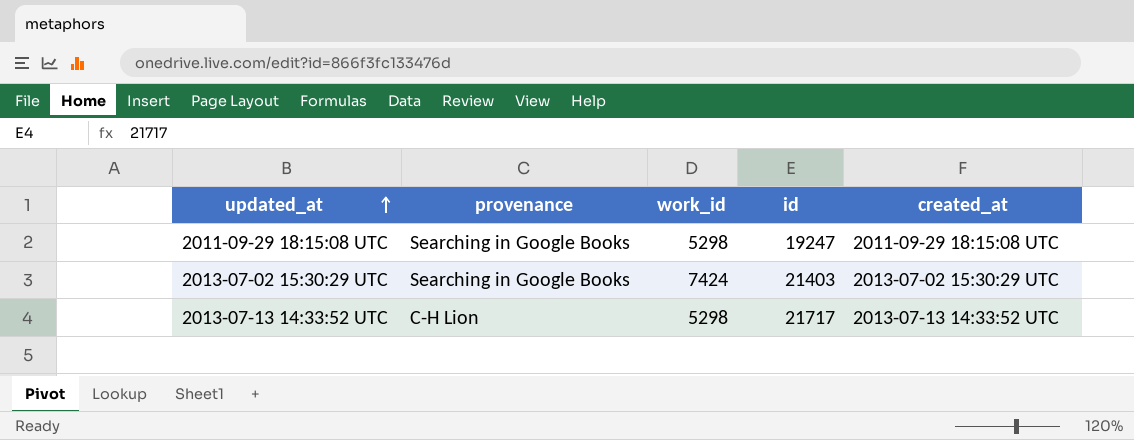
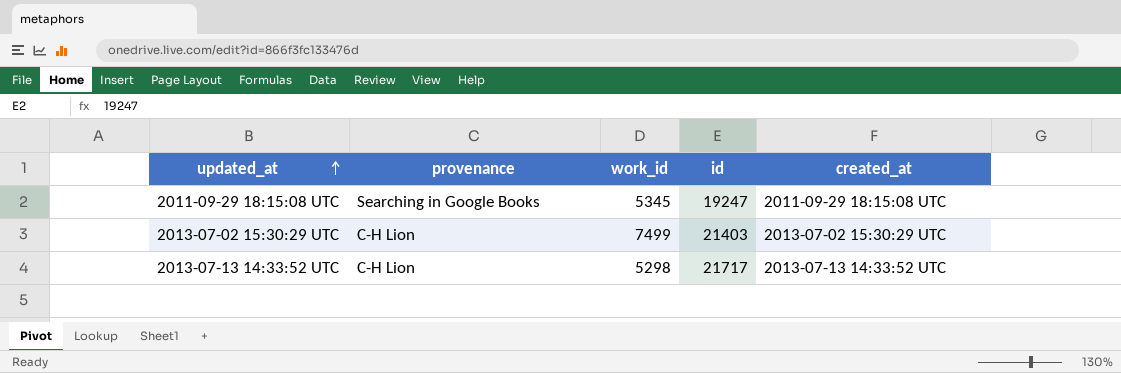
2011-09-29 18:15:08 UTC | work_id: 5298 -> 5345
2013-07-02 15:30:29 UTC | provenance: Searching in Google Books -> C-H Lion
2013-07-02 15:30:29 UTC | work_id: 7424 -> 7499

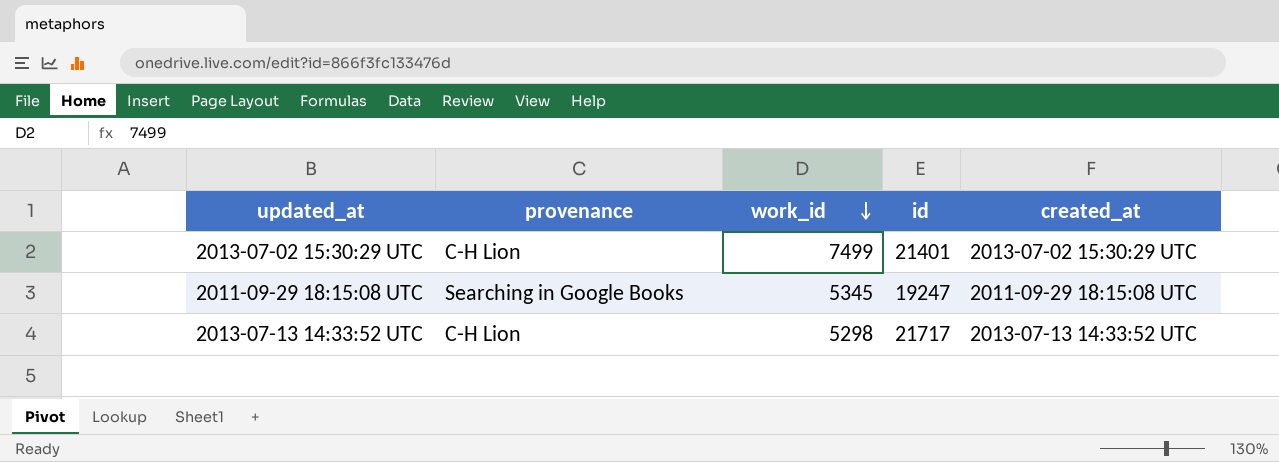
row order: updated_at ascending -> work_id descending
2013-07-02 15:30:29 UTC | id: 21403 -> 21401

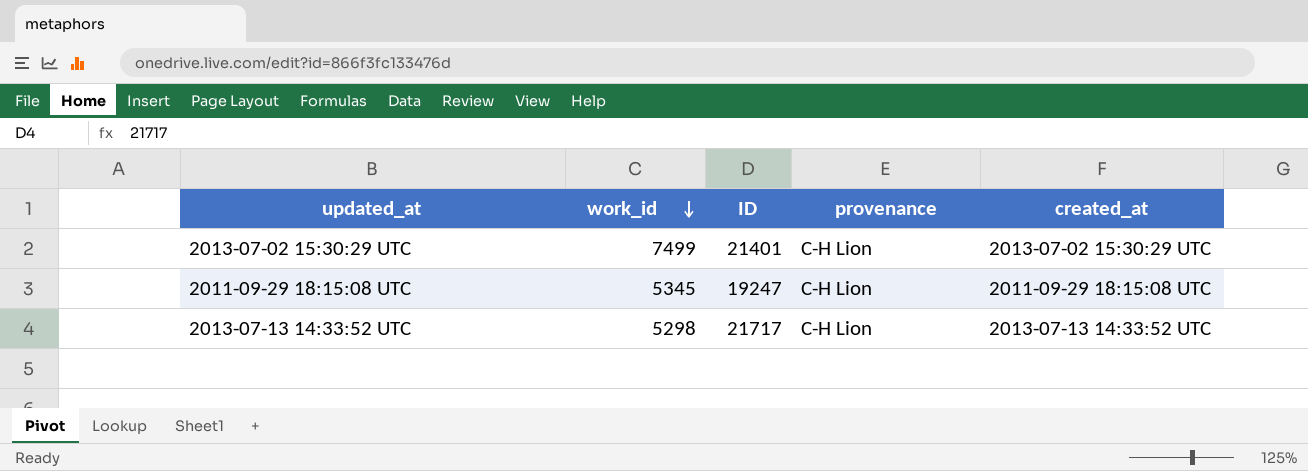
column name: id -> ID
column provenance | position: 2 -> 4
2011-09-29 18:15:08 UTC | provenance: Searching in Google Books -> C-H Lion

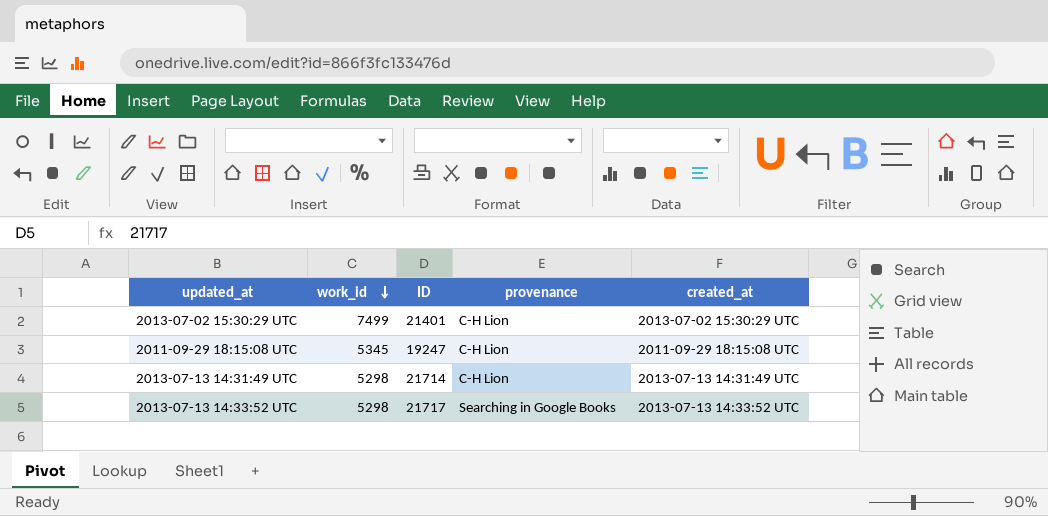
row 2013-07-13 14:31:49 UTC: none -> 5298 | 21714 | C-H Lion | 2013-07-13 14:31:49 UTC
2013-07-13 14:33:52 UTC | provenance: C-H Lion -> Searching in Google Books

